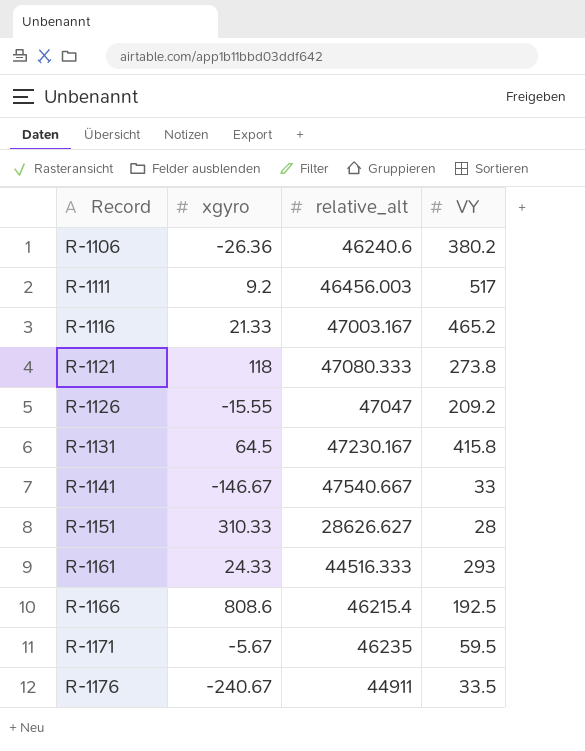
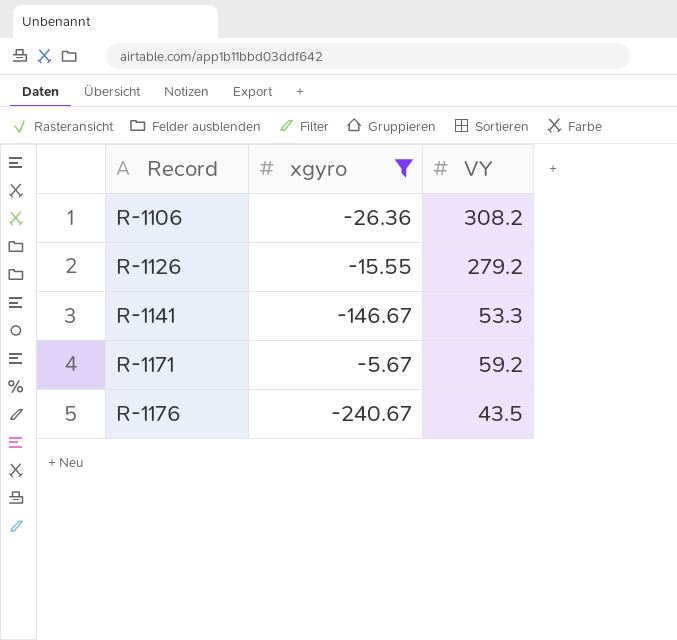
filter: none -> xgyro <= -5.67
column relative_alt | position: 3 -> none
R-1106 | VY: 380.2 -> 308.2
R-1126 | VY: 209.2 -> 279.2
R-1141 | VY: 33 -> 53.3
R-1171 | VY: 59.5 -> 59.2
R-1176 | VY: 33.5 -> 43.5

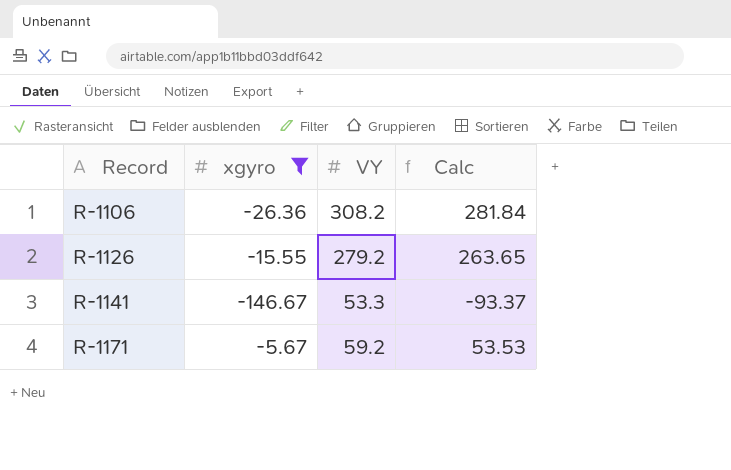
column Calc | formula: none -> [xgyro] + [VY]
row R-1176: -240.67 | 43.5 -> none

